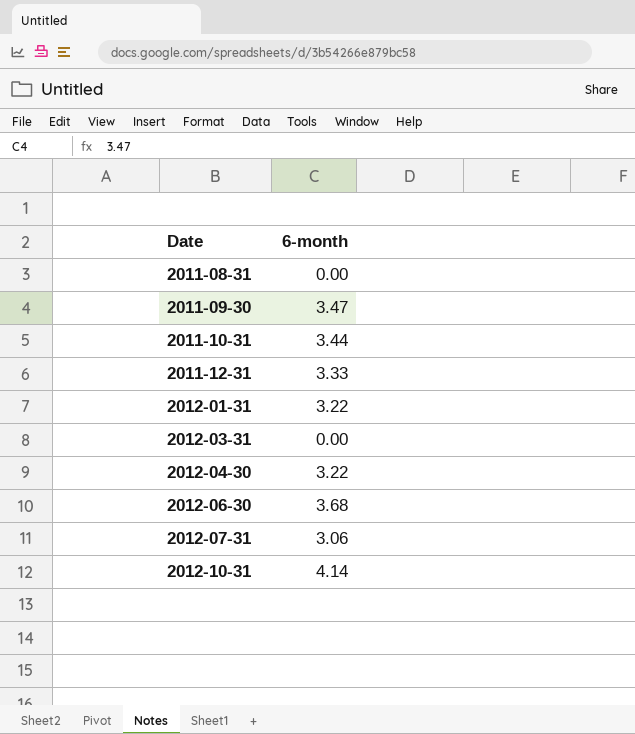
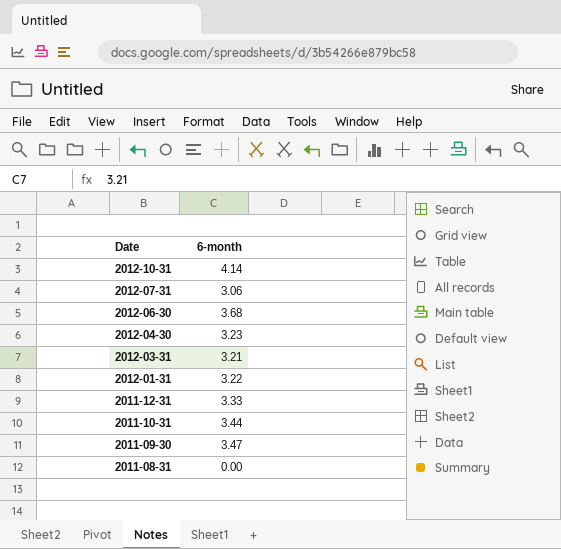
row order: Date ascending -> Date descending
2012-04-30 | 6-month: 3.22 -> 3.23
2012-03-31 | 6-month: 0.00 -> 3.21

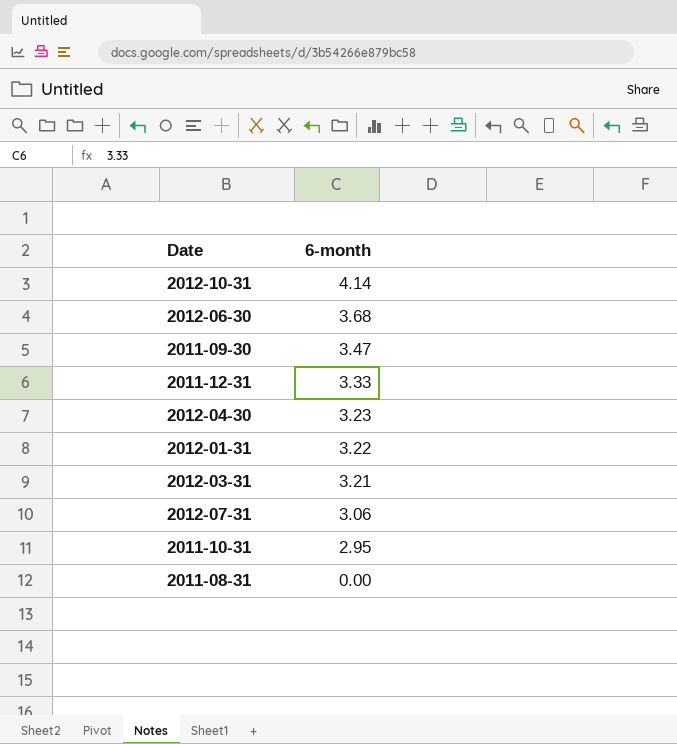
row order: Date descending -> 6-month descending
2011-10-31 | 6-month: 3.44 -> 2.95

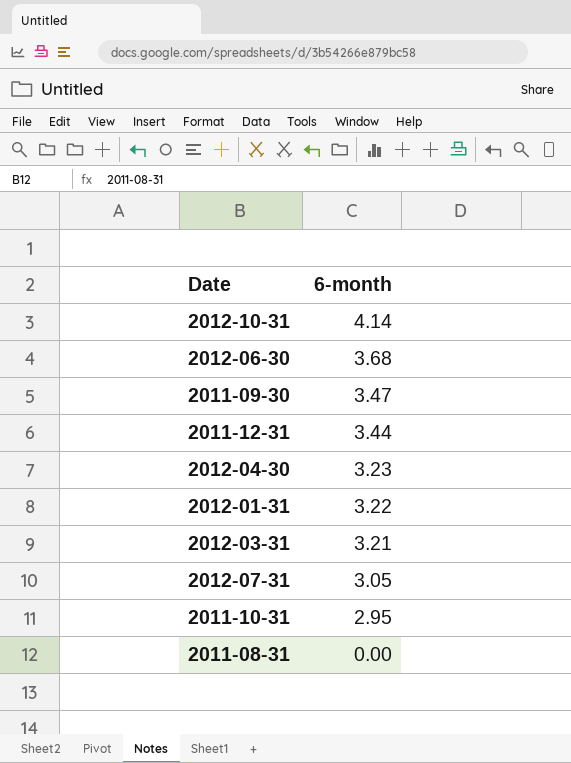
2011-12-31 | 6-month: 3.33 -> 3.44
2012-07-31 | 6-month: 3.06 -> 3.05

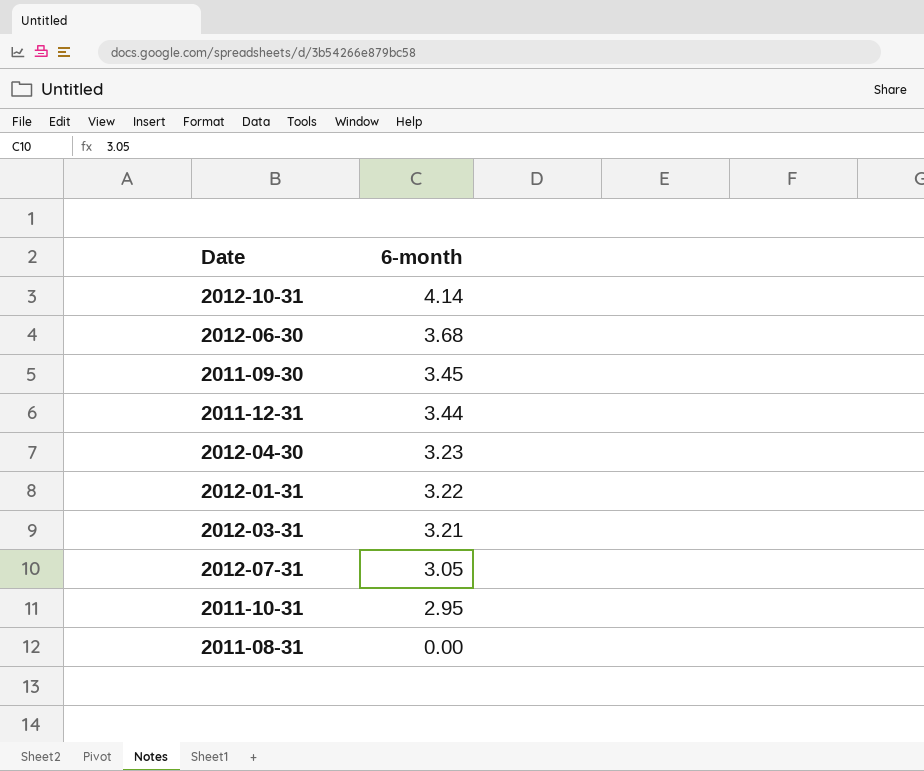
2011-09-30 | 6-month: 3.47 -> 3.45

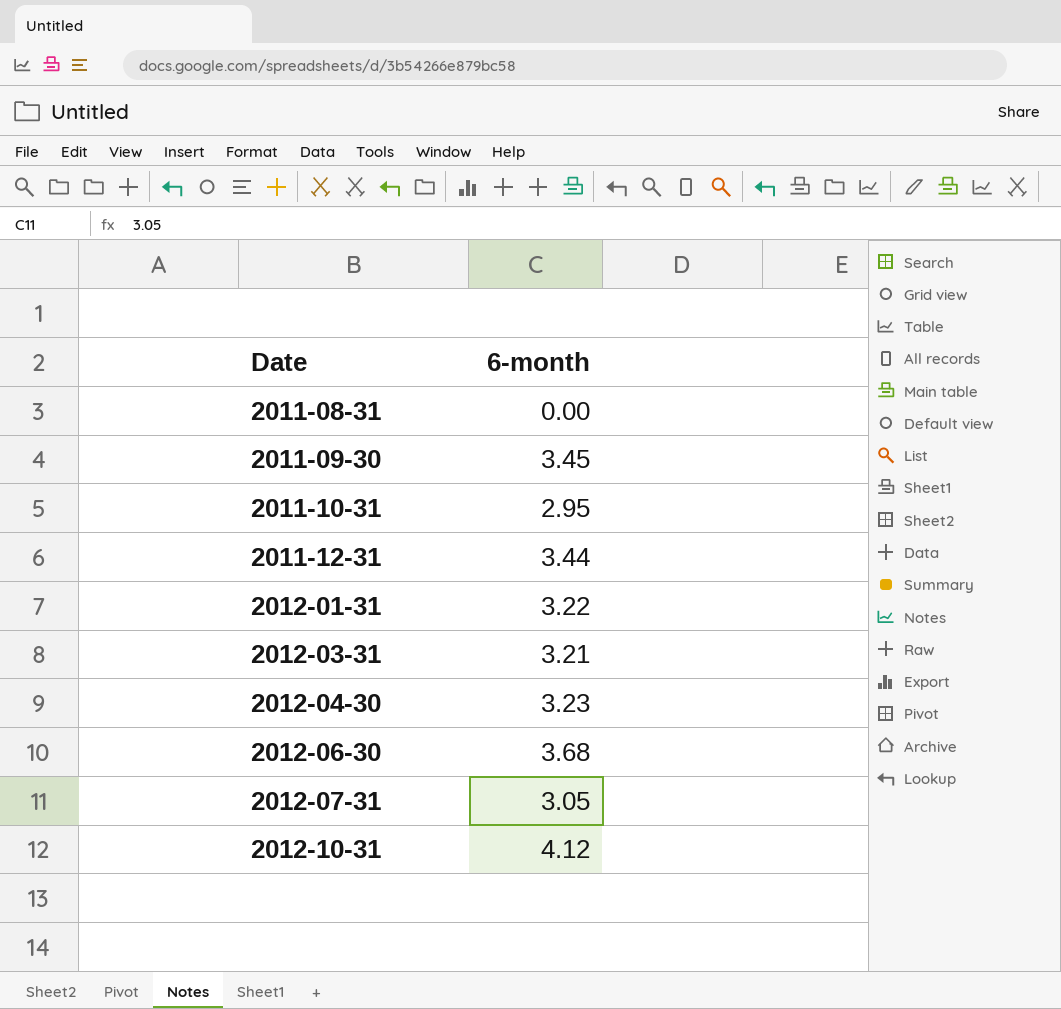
row order: 6-month descending -> Date ascending
2012-10-31 | 6-month: 4.14 -> 4.12

